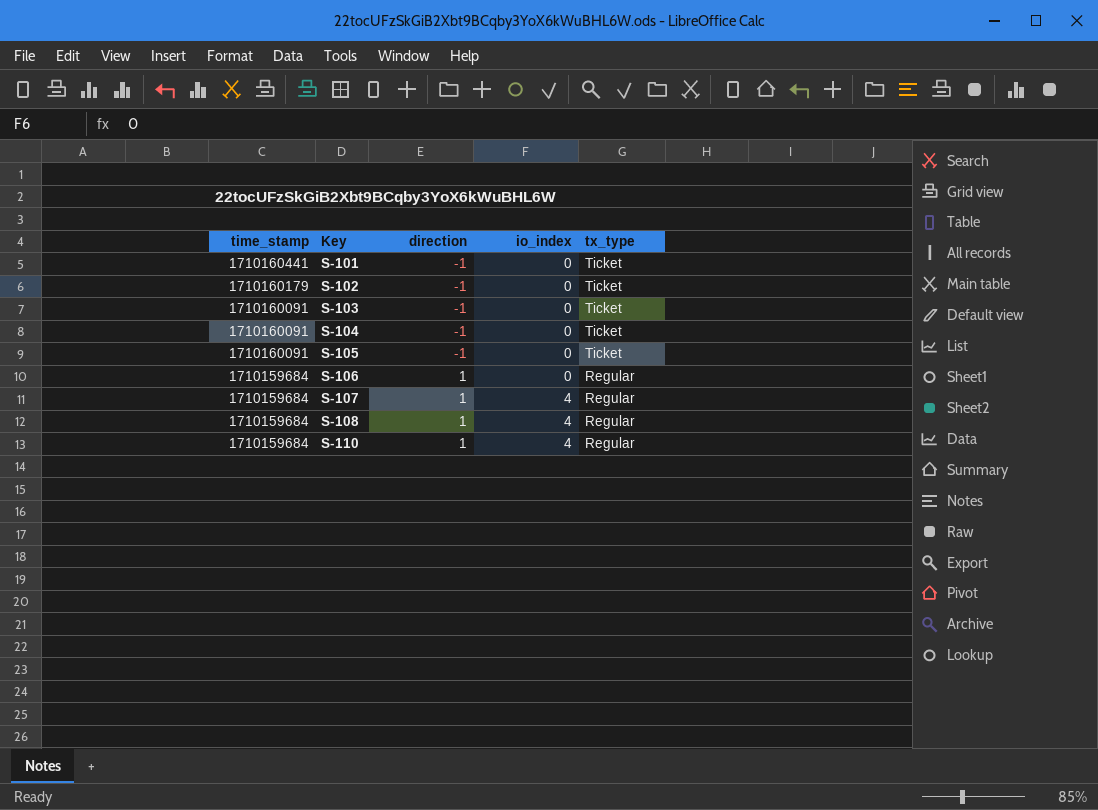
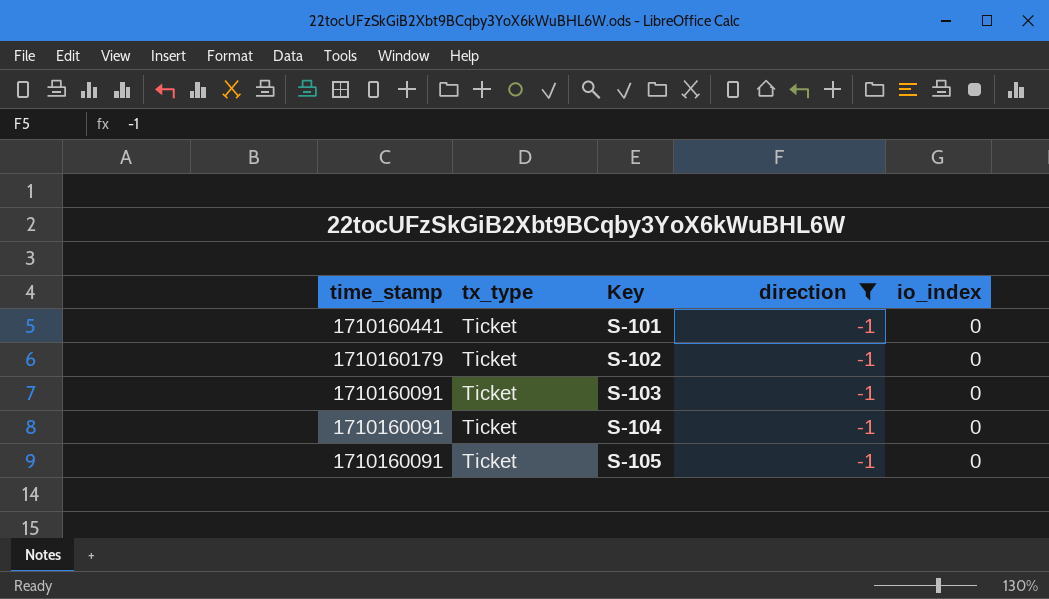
filter: none -> direction = -1
column tx_type | position: 5 -> 2

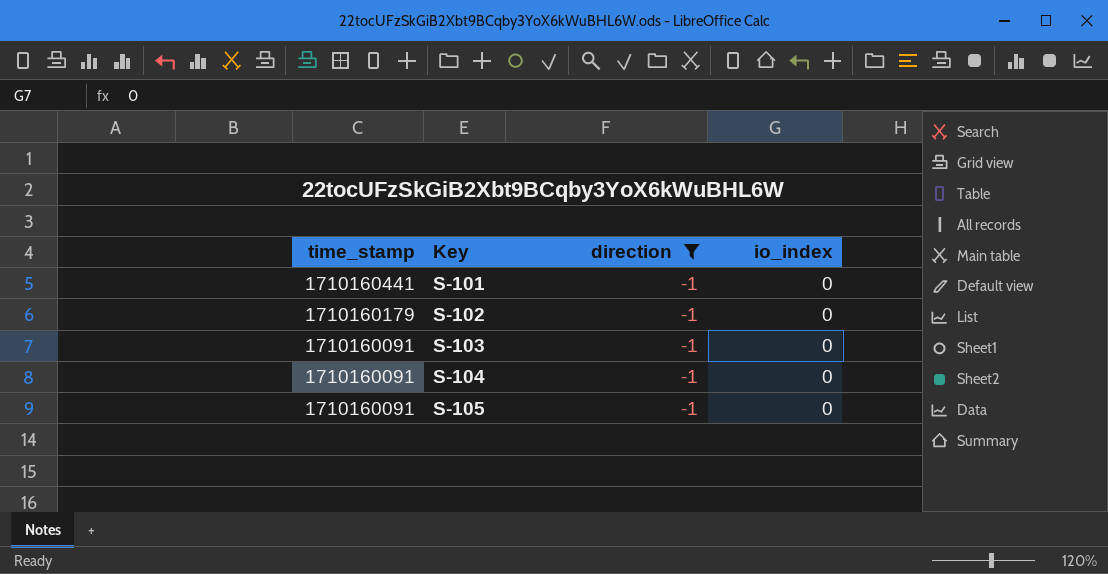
column tx_type | position: 2 -> none

